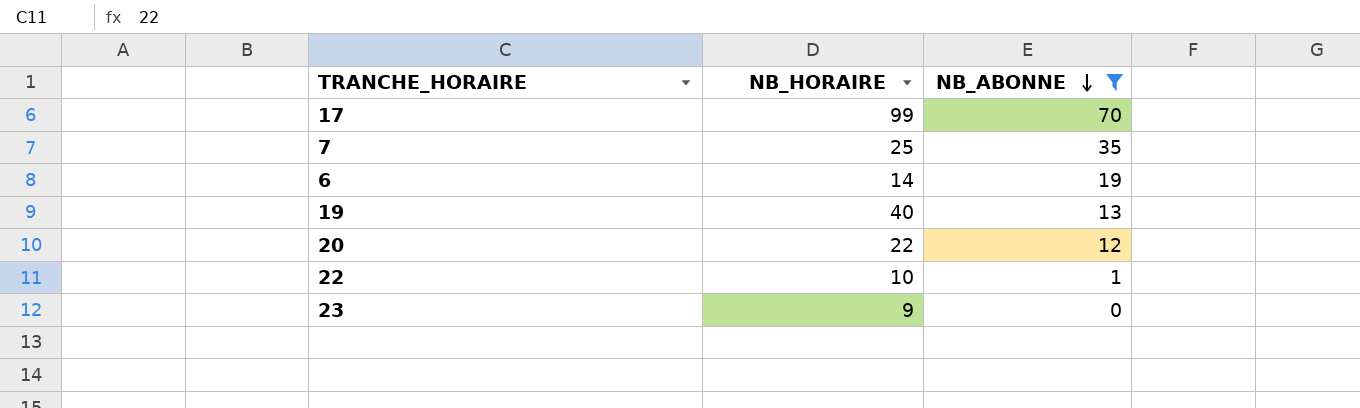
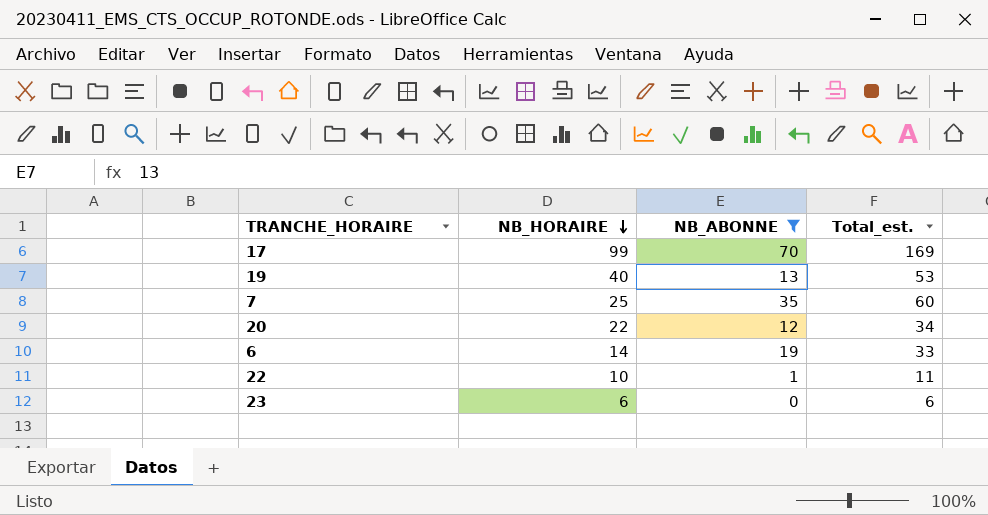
row order: NB_ABONNE descending -> NB_HORAIRE descending
column Total_est. | formula: none -> [NB_HORAIRE] + [NB_ABONNE]
23 | NB_HORAIRE: 9 -> 6

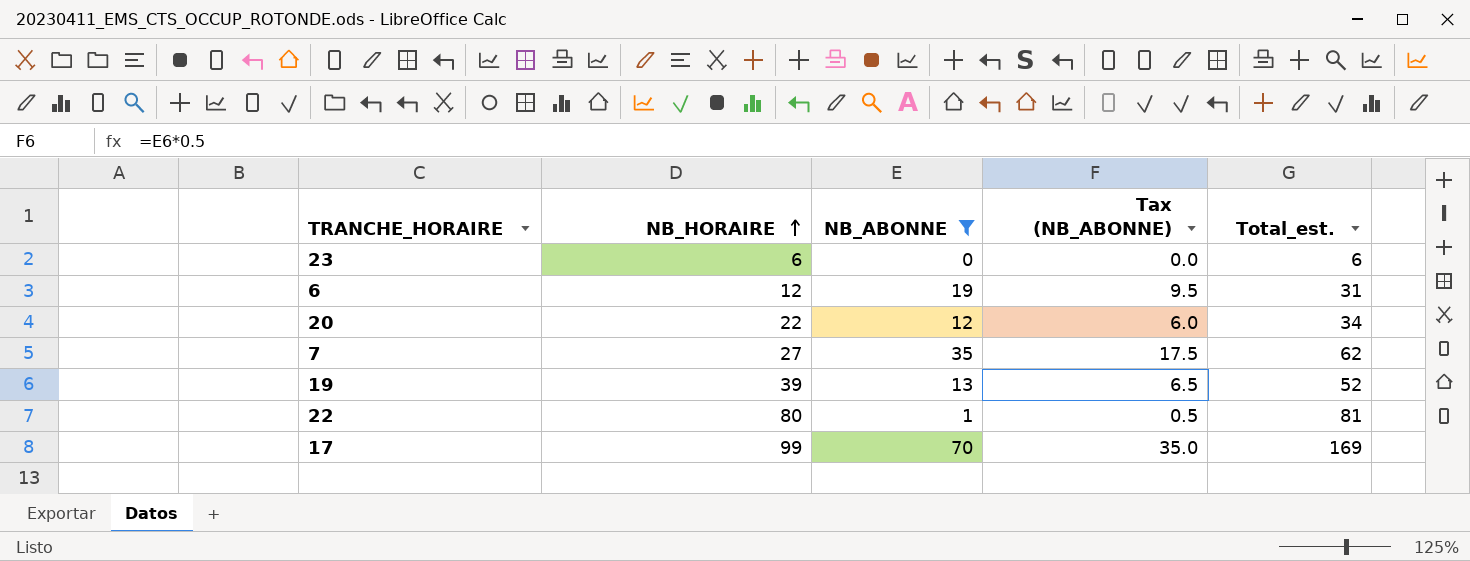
row order: NB_HORAIRE descending -> NB_HORAIRE ascending
column Tax (NB_ABONNE) | formula: none -> [NB_ABONNE] * 0.5
6 | NB_HORAIRE: 14 -> 12
6 | Total_est.: 33 -> 31
7 | NB_HORAIRE: 25 -> 27
7 | Total_est.: 60 -> 62
19 | NB_HORAIRE: 40 -> 39
19 | Total_est.: 53 -> 52
22 | NB_HORAIRE: 10 -> 80
22 | Total_est.: 11 -> 81

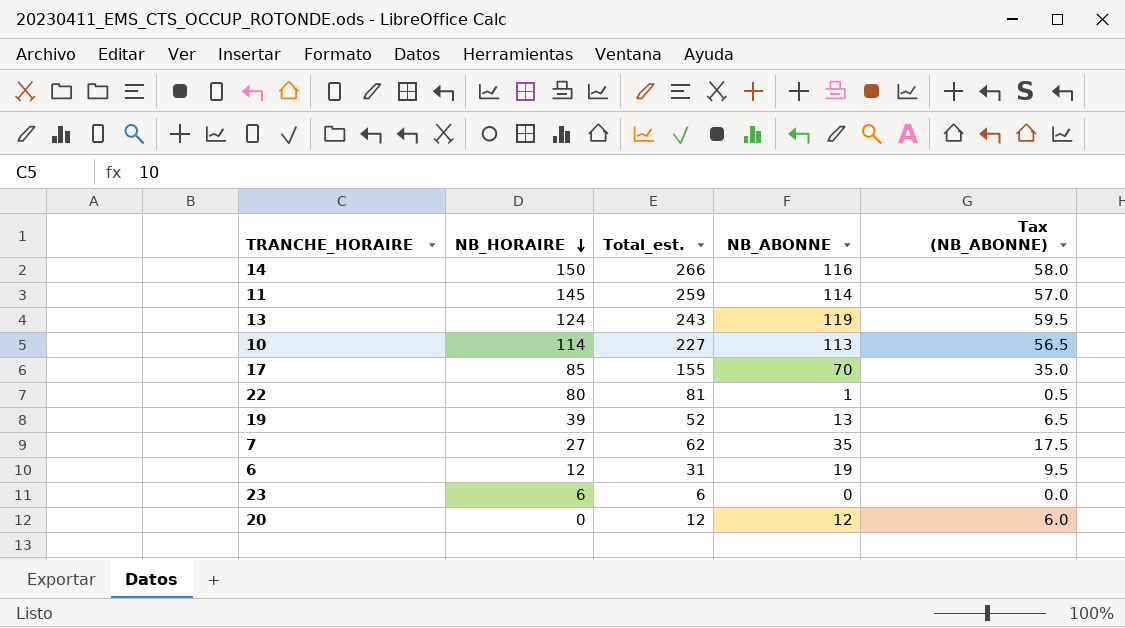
filter: NB_ABONNE <= 70 -> none
row order: NB_HORAIRE ascending -> NB_HORAIRE descending
column Total_est. | position: 5 -> 3
17 | NB_HORAIRE: 99 -> 85
17 | Total_est.: 169 -> 155
20 | NB_HORAIRE: 22 -> 0
20 | Total_est.: 34 -> 12

